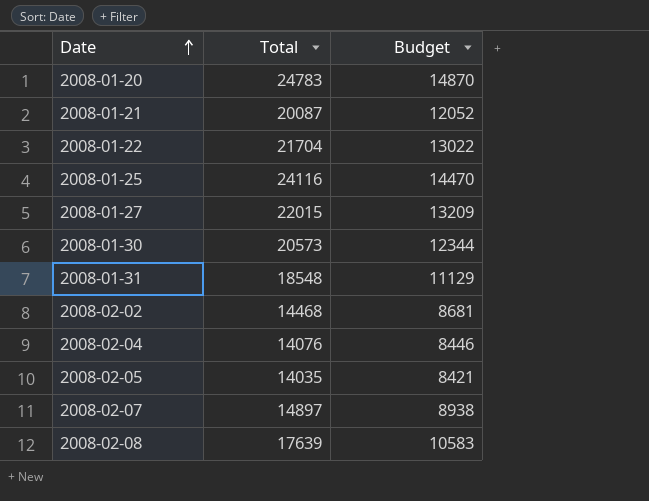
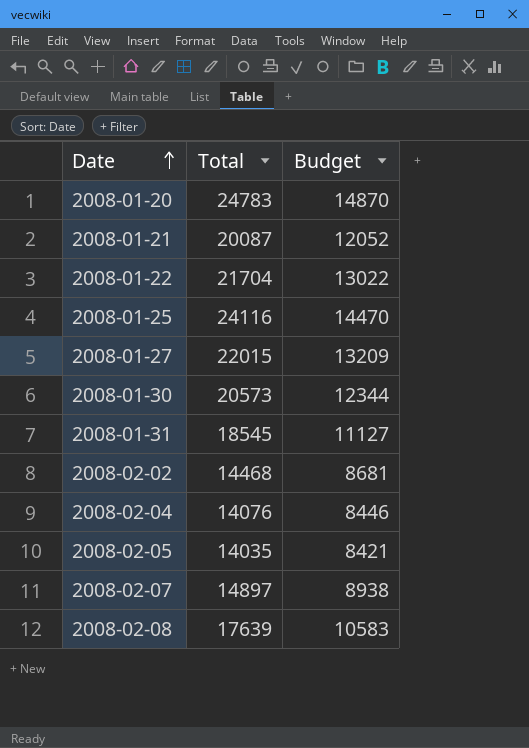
2008-01-31 | Total: 18548 -> 18545
2008-01-31 | Budget: 11129 -> 11127

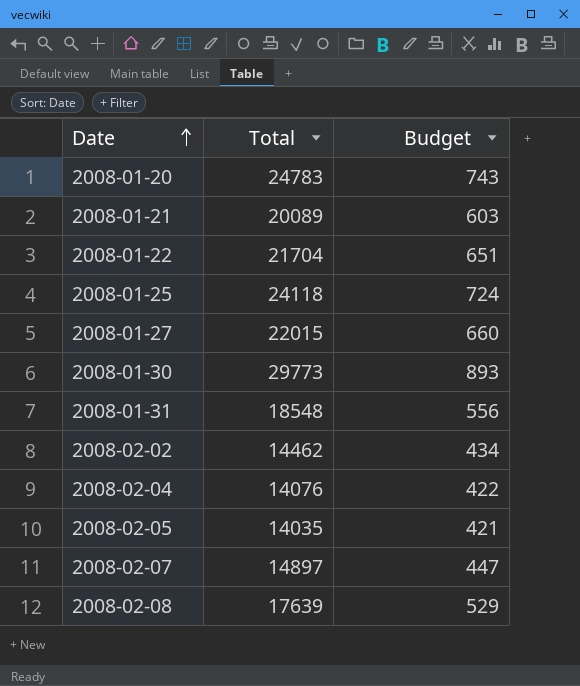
column Budget | formula: [Total] * 0.6 -> [Total] * 0.03
2008-01-21 | Total: 20087 -> 20089
2008-01-25 | Total: 24116 -> 24118
2008-01-30 | Total: 20573 -> 29773
2008-01-31 | Total: 18545 -> 18548
2008-02-02 | Total: 14468 -> 14462

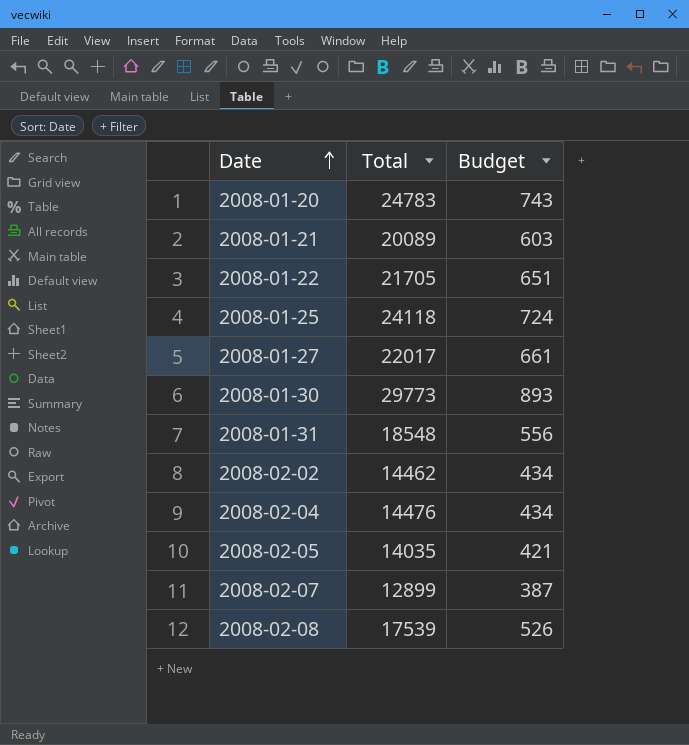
2008-01-22 | Total: 21704 -> 21705
2008-01-27 | Total: 22015 -> 22017
2008-01-27 | Budget: 660 -> 661
2008-02-04 | Total: 14076 -> 14476
2008-02-04 | Budget: 422 -> 434
2008-02-07 | Total: 14897 -> 12899
2008-02-07 | Budget: 447 -> 387
2008-02-08 | Total: 17639 -> 17539
2008-02-08 | Budget: 529 -> 526

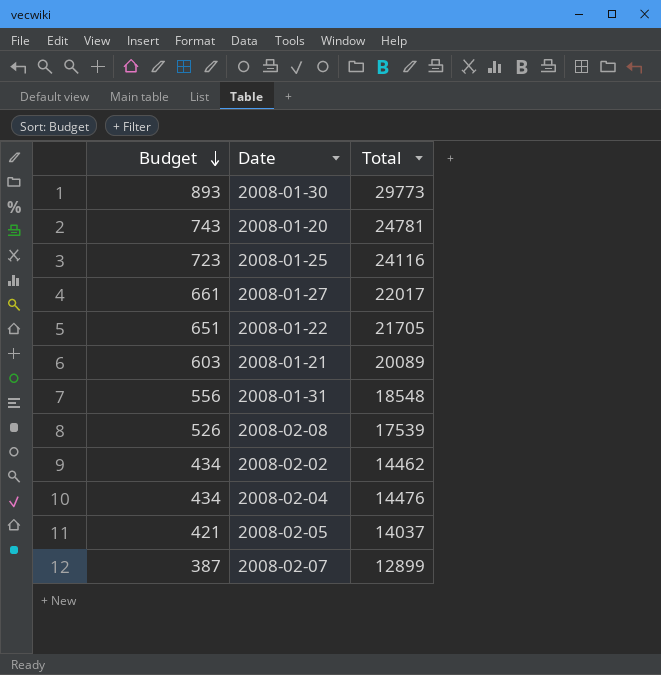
row order: Date ascending -> Budget descending
column Budget | position: 3 -> 1
2008-01-20 | Total: 24783 -> 24781
2008-01-25 | Budget: 724 -> 723
2008-01-25 | Total: 24118 -> 24116
2008-02-05 | Total: 14035 -> 14037

